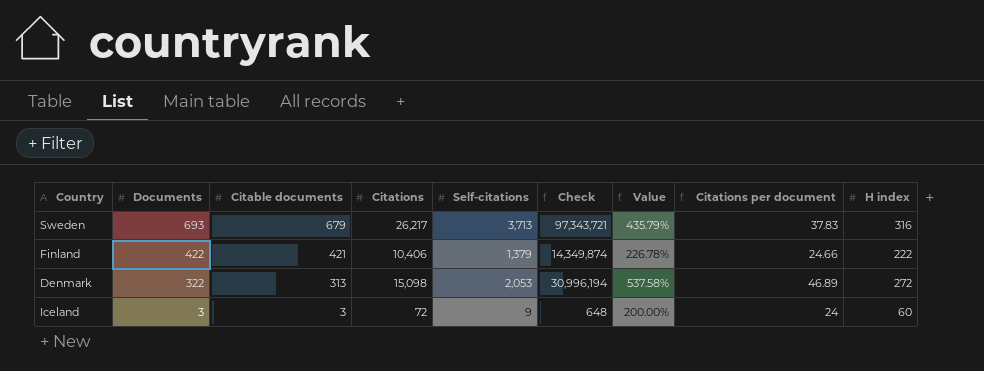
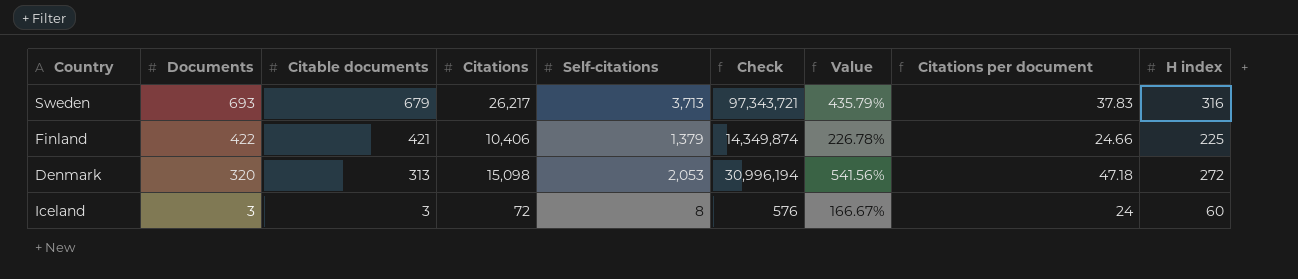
Finland | H index: 222 -> 225
Denmark | Documents: 322 -> 320
Denmark | Value: 537.58% -> 541.56%
Denmark | Citations per document: 46.89 -> 47.18
Iceland | Self-citations: 9 -> 8
Iceland | Check: 648 -> 576
Iceland | Value: 200.00% -> 166.67%

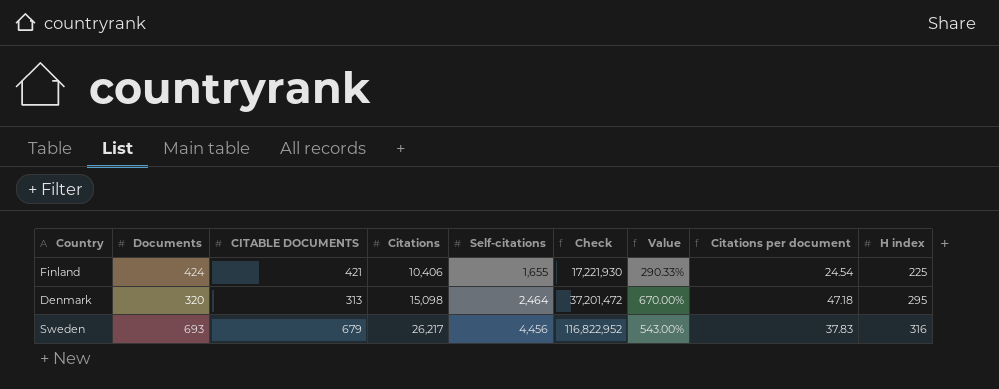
row order: Documents descending -> Citations ascending
column name: Citable documents -> CITABLE DOCUMENTS
row Iceland: 3 | 3 | 72 | 8 | 576 | 166.67% | 24 | 60 -> none
Finland | Documents: 422 -> 424
Finland | Self-citations: 1,379 -> 1,655
Finland | Check: 14,349,874 -> 17,221,930
Finland | Value: 226.78% -> 290.33%
Finland | Citations per document: 24.66 -> 24.54
Denmark | Self-citations: 2,053 -> 2,464
Denmark | Check: 30,996,194 -> 37,201,472
Denmark | Value: 541.56% -> 670.00%
Denmark | H index: 272 -> 295
Sweden | Self-citations: 3,713 -> 4,456
Sweden | Check: 97,343,721 -> 116,822,952
Sweden | Value: 435.79% -> 543.00%

